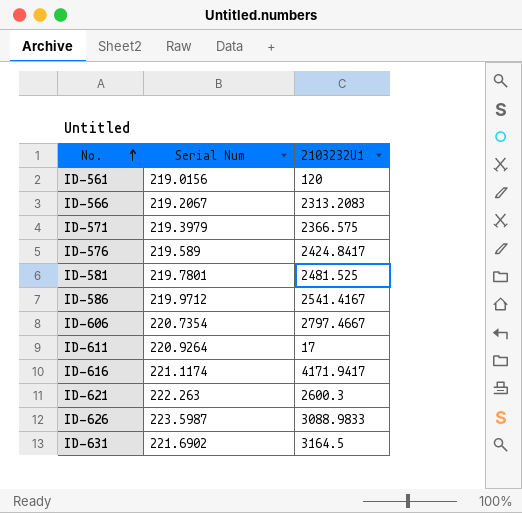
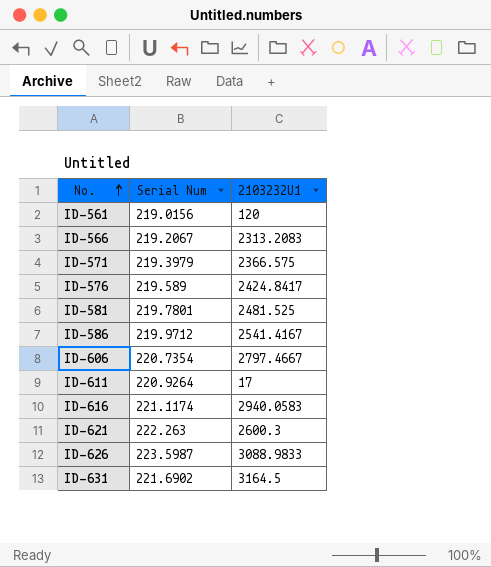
ID-616 | 2103232U1: 4171.9417 -> 2940.0583

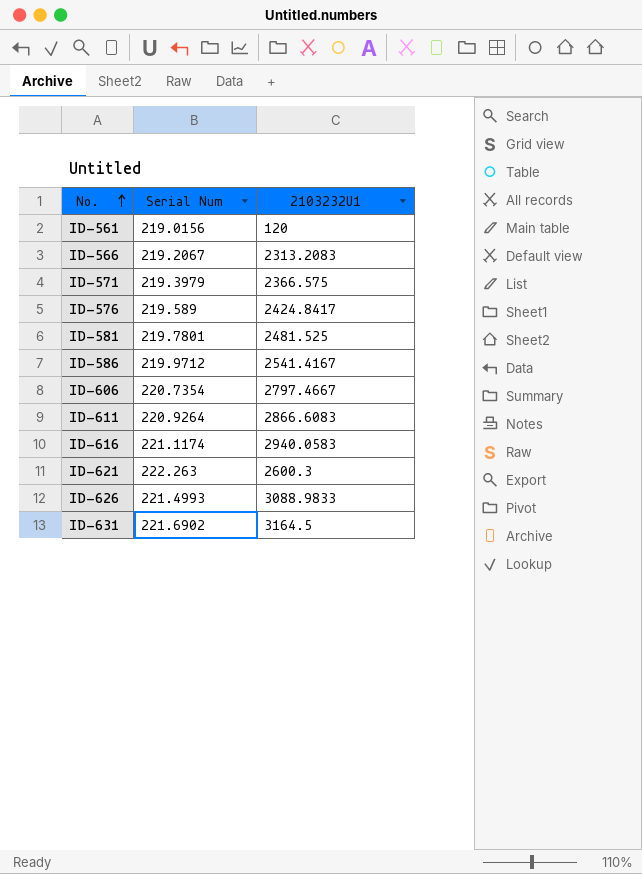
ID-611 | 2103232U1: 17 -> 2866.6083
ID-626 | Serial Num: 223.5987 -> 221.4993

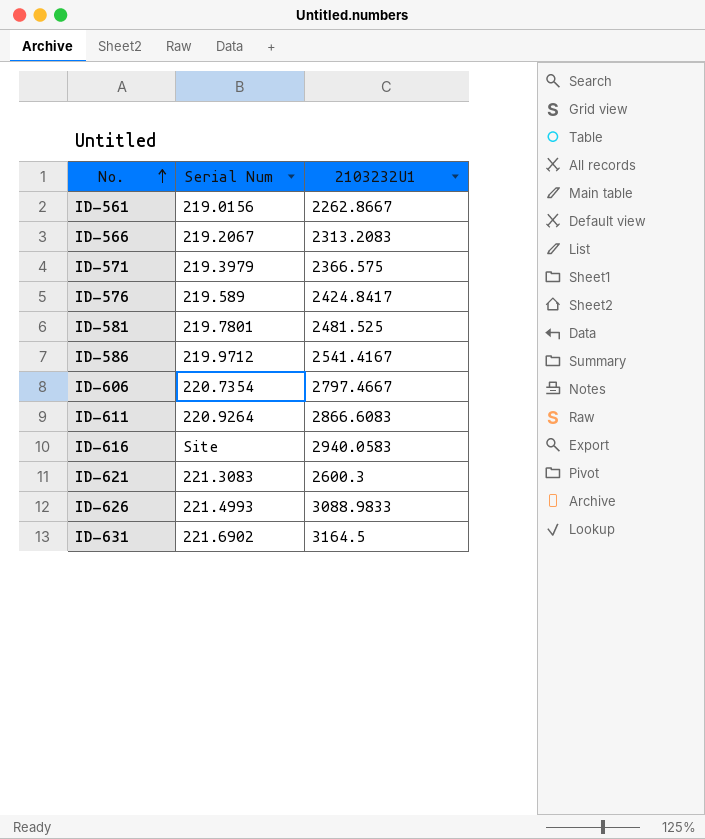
ID-561 | 2103232U1: 120 -> 2262.8667
ID-616 | Serial Num: 221.1174 -> Site
ID-621 | Serial Num: 222.263 -> 221.3083

